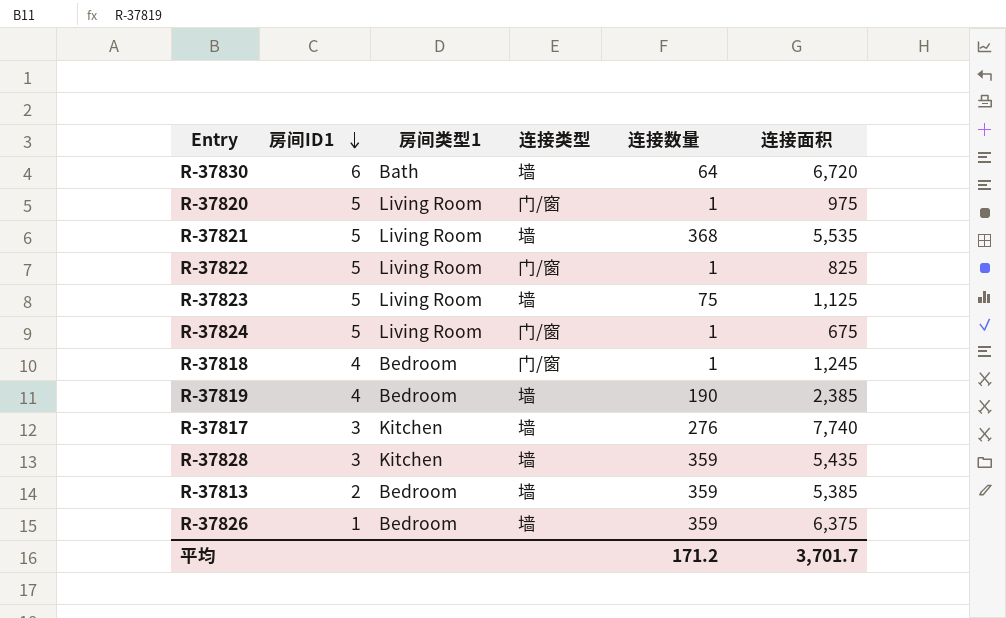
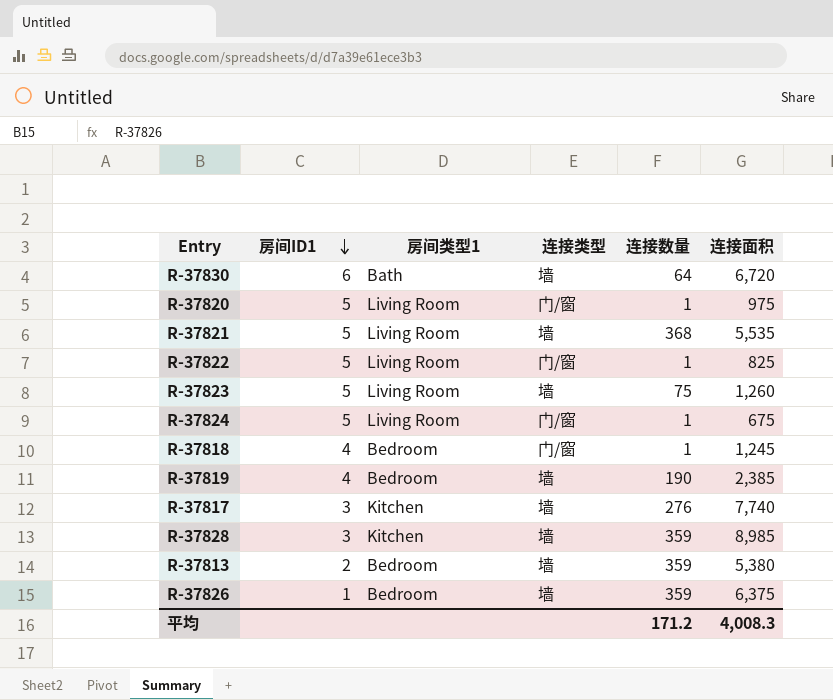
R-37823 | 连接面积: 1,125 -> 1,260
R-37828 | 连接面积: 5,435 -> 8,985
R-37813 | 连接面积: 5,385 -> 5,380
平均 | 连接面积: 3,701.7 -> 4,008.3

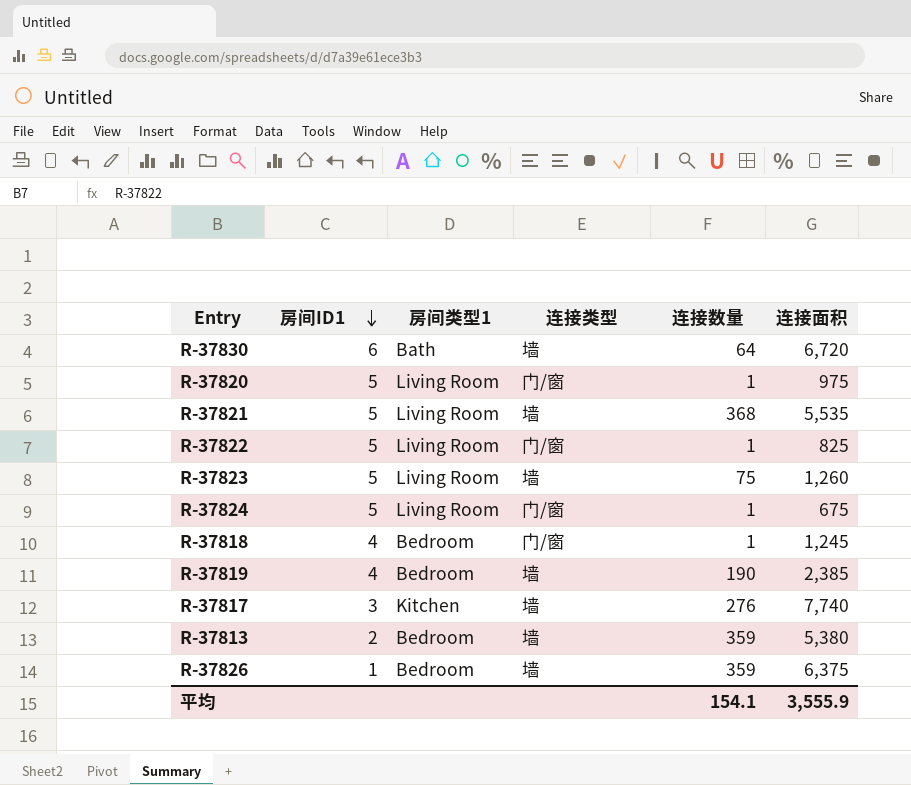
row R-37828: 3 | Kitchen | 墙 | 359 | 8,985 -> none
平均 | 连接数量: 171.2 -> 154.1
平均 | 连接面积: 4,008.3 -> 3,555.9

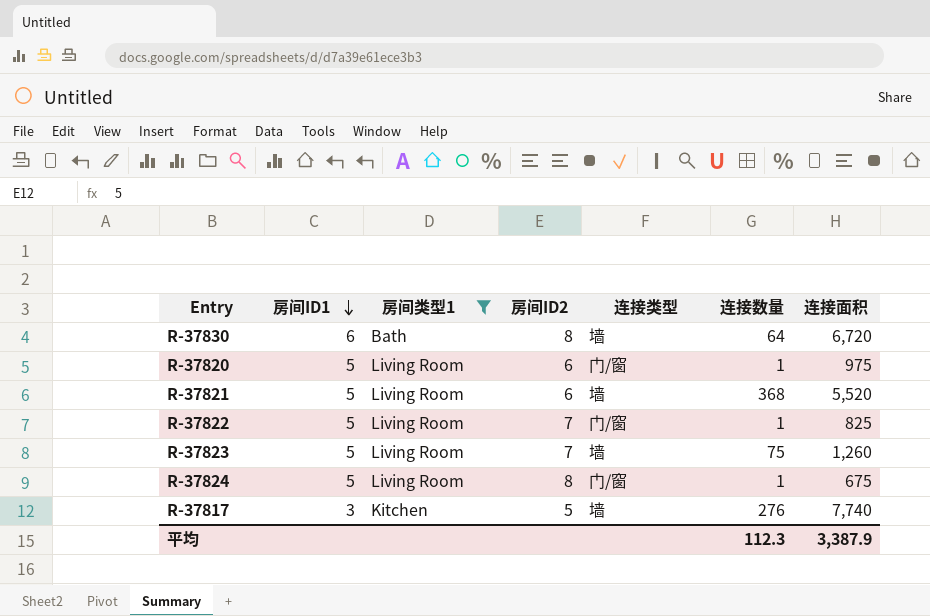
filter: none -> 房间类型1 != Bedroom
column 房间ID2 | position: none -> 4
R-37821 | 连接面积: 5,535 -> 5,520
平均 | 连接数量: 154.1 -> 112.3
平均 | 连接面积: 3,555.9 -> 3,387.9

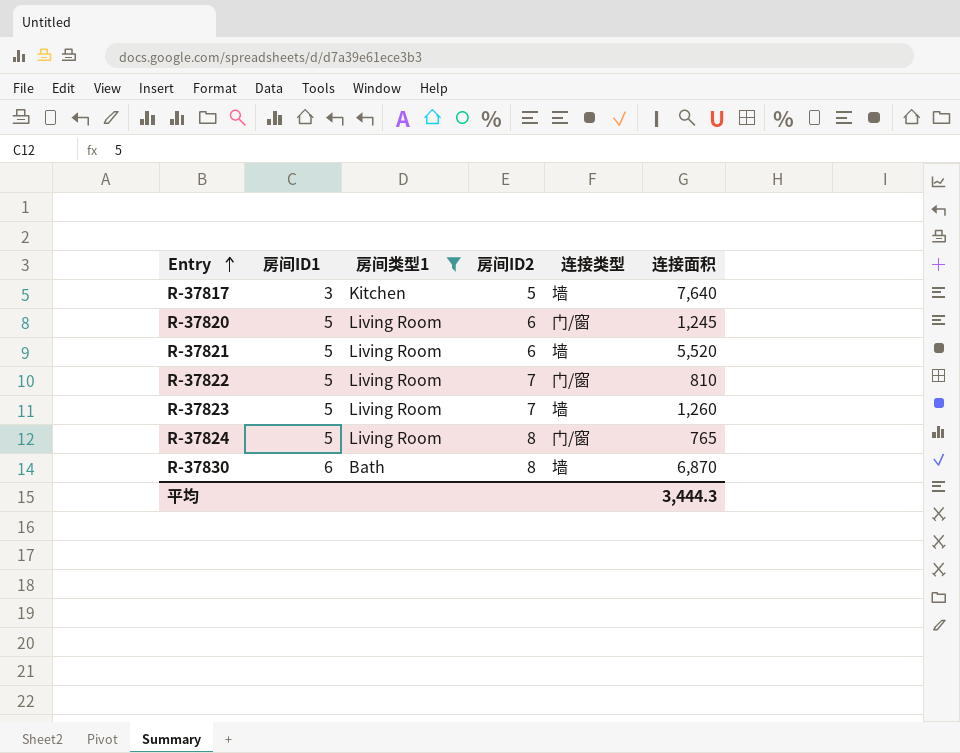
row order: 房间ID1 descending -> Entry ascending
column 连接数量 | position: 6 -> none
R-37817 | 连接面积: 7,740 -> 7,640
R-37820 | 连接面积: 975 -> 1,245
R-37822 | 连接面积: 825 -> 810
R-37824 | 连接面积: 675 -> 765
R-37830 | 连接面积: 6,720 -> 6,870
平均 | 连接面积: 3,387.9 -> 3,444.3

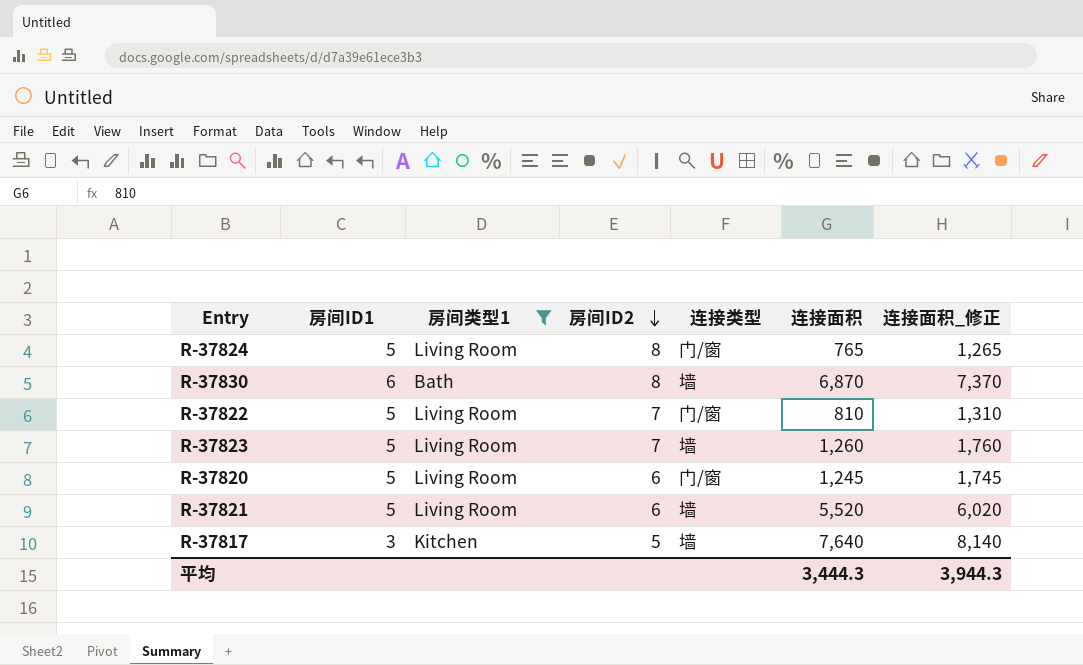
row order: Entry ascending -> 房间ID2 descending
column 连接面积_修正 | formula: none -> [连接面积] + 500

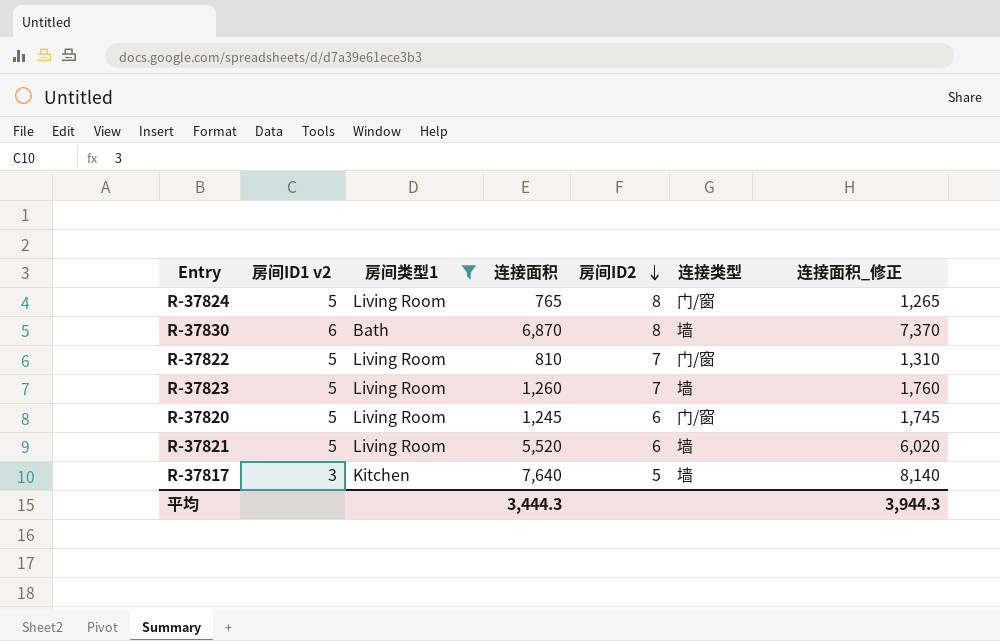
column name: 房间ID1 -> 房间ID1 v2
column 连接面积 | position: 6 -> 4

